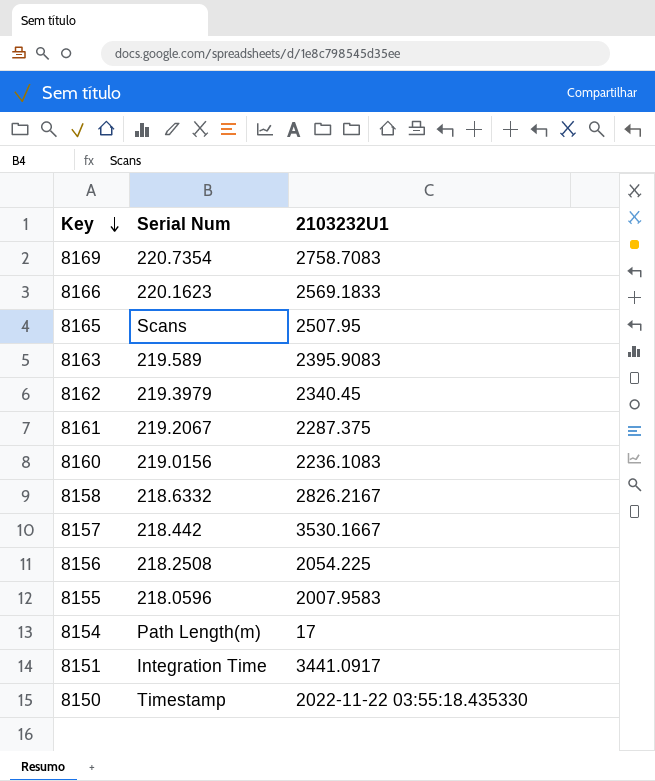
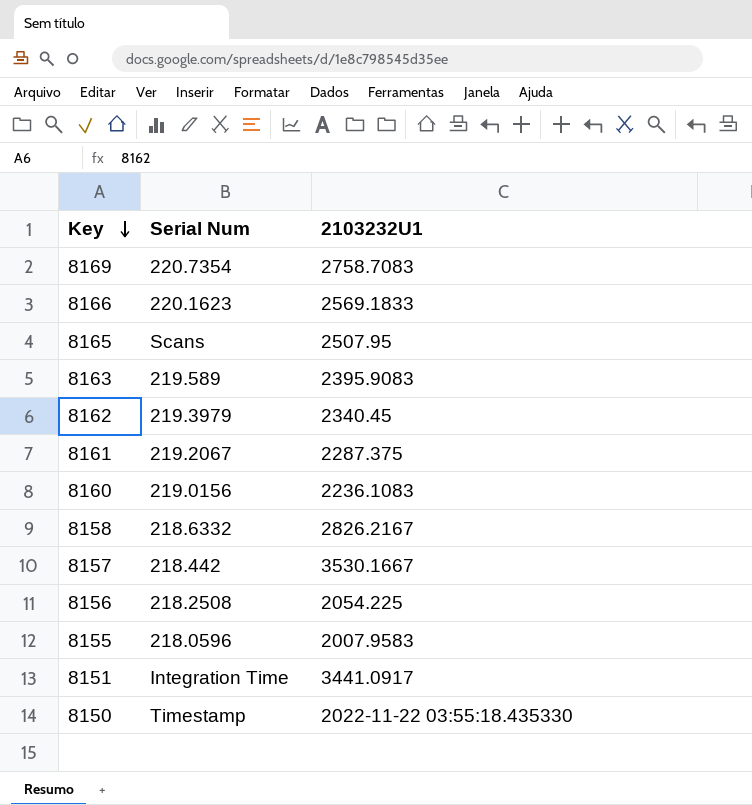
row 8154: Path Length(m) | 17 -> none

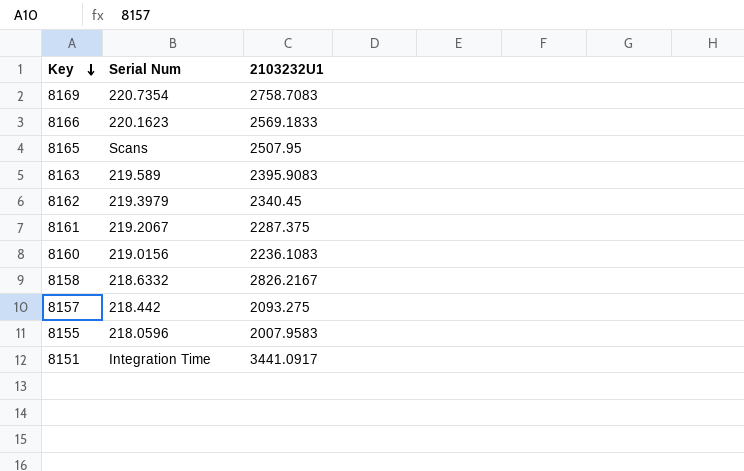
row 8156: 218.2508 | 2054.225 -> none
row 8150: Timestamp | 2022-11-22 03:55:18.435330 -> none
8157 | 2103232U1: 3530.1667 -> 2093.275

